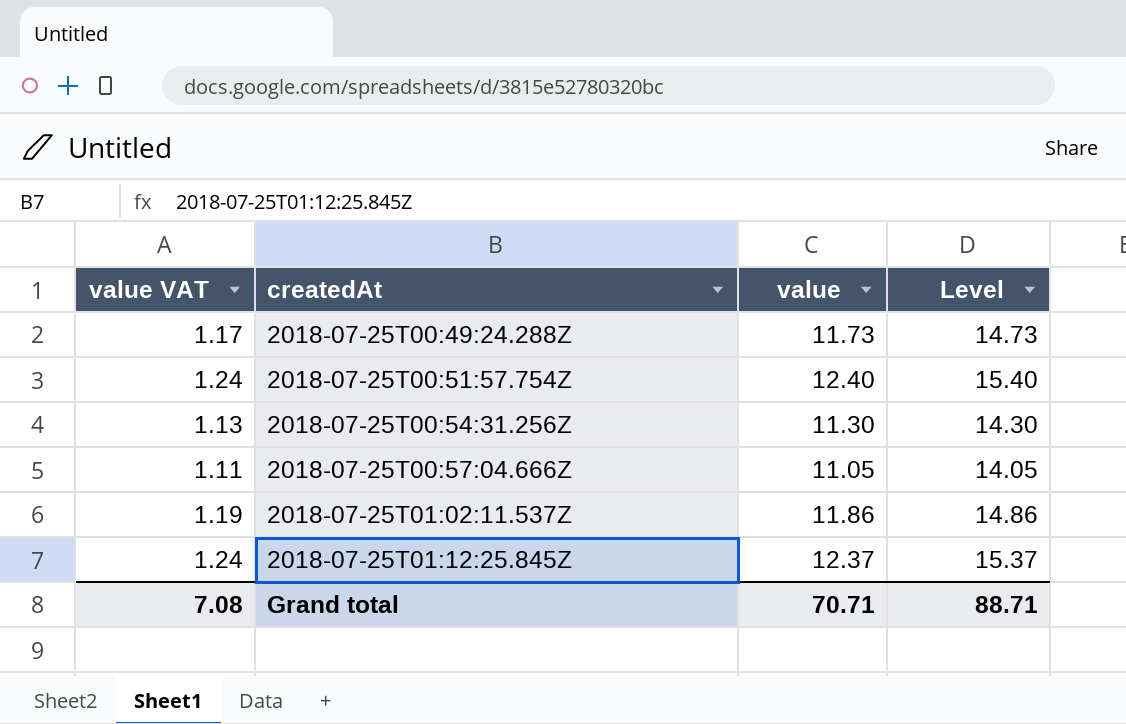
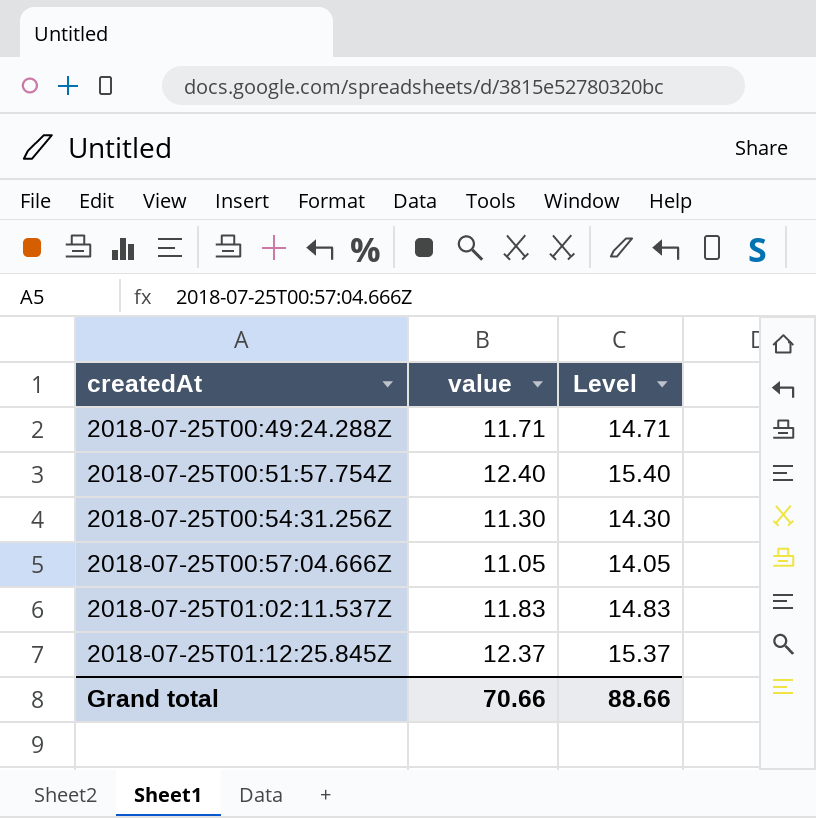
column value VAT | formula: [value] * 0.1 -> none
2018-07-25T00:49:24.288Z | value: 11.73 -> 11.71
2018-07-25T00:49:24.288Z | Level: 14.73 -> 14.71
2018-07-25T01:02:11.537Z | value: 11.86 -> 11.83
2018-07-25T01:02:11.537Z | Level: 14.86 -> 14.83
Grand total | value: 70.71 -> 70.66
Grand total | Level: 88.71 -> 88.66

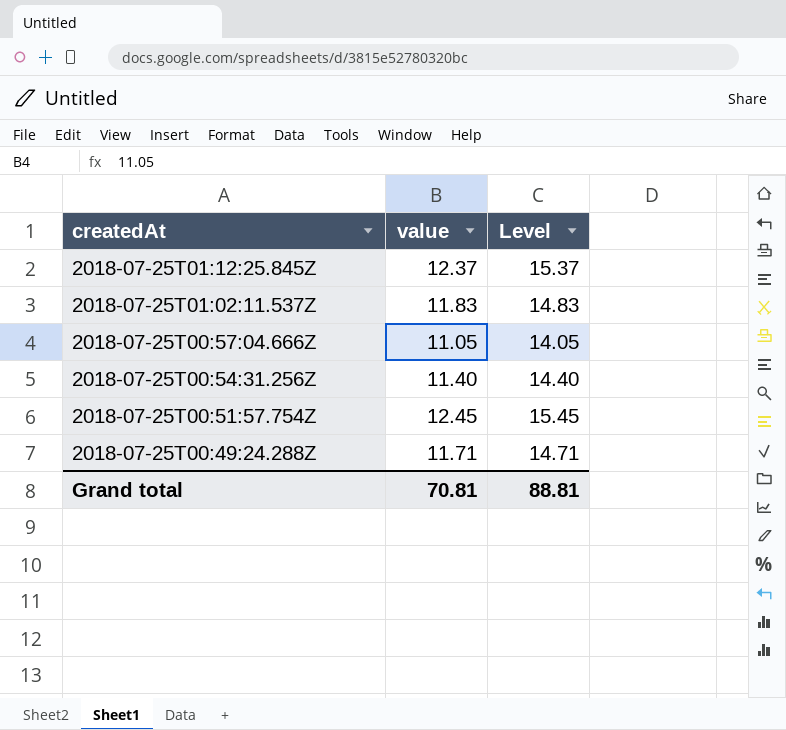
row order: createdAt ascending -> createdAt descending
2018-07-25T00:54:31.256Z | value: 11.30 -> 11.40
2018-07-25T00:54:31.256Z | Level: 14.30 -> 14.40
2018-07-25T00:51:57.754Z | value: 12.40 -> 12.45
2018-07-25T00:51:57.754Z | Level: 15.40 -> 15.45
Grand total | value: 70.66 -> 70.81
Grand total | Level: 88.66 -> 88.81

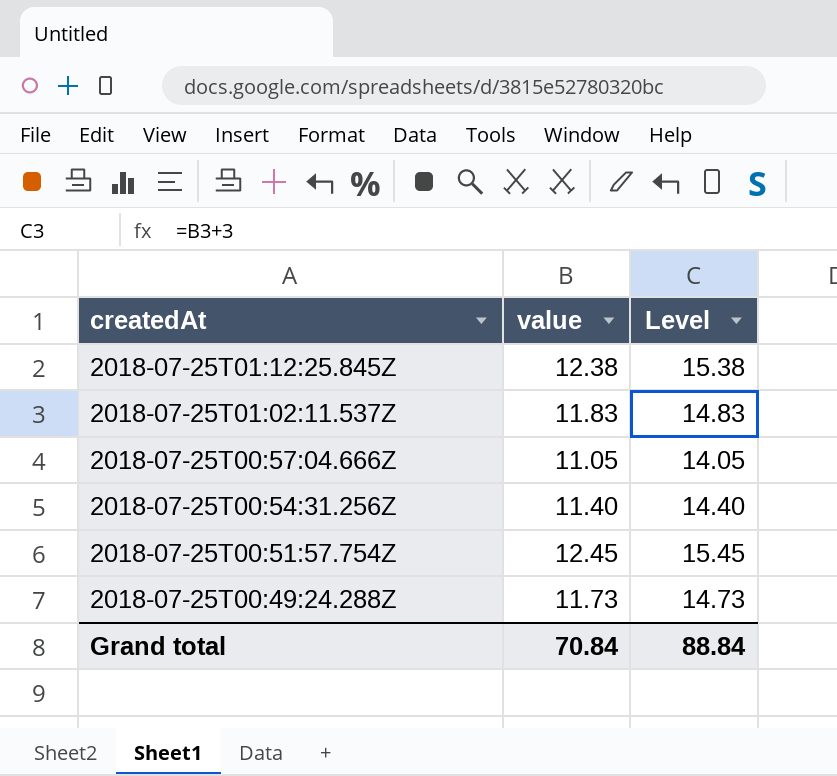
2018-07-25T01:12:25.845Z | value: 12.37 -> 12.38
2018-07-25T01:12:25.845Z | Level: 15.37 -> 15.38
2018-07-25T00:49:24.288Z | value: 11.71 -> 11.73
2018-07-25T00:49:24.288Z | Level: 14.71 -> 14.73
Grand total | value: 70.81 -> 70.84
Grand total | Level: 88.81 -> 88.84

